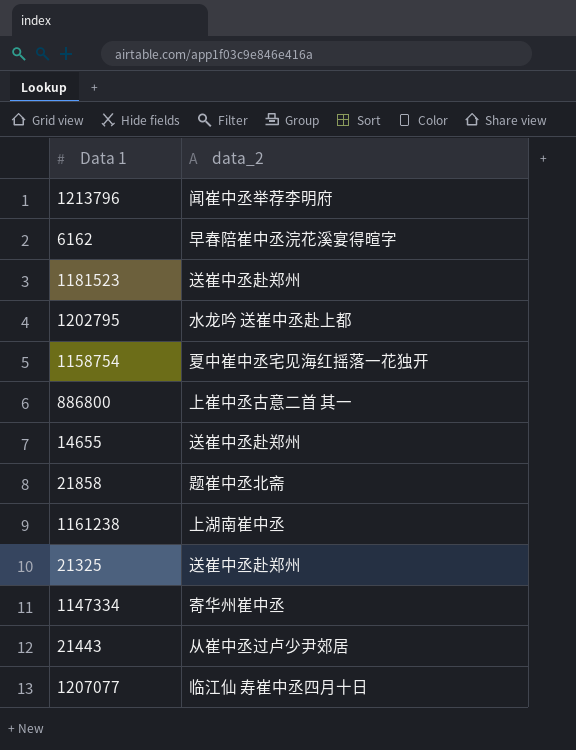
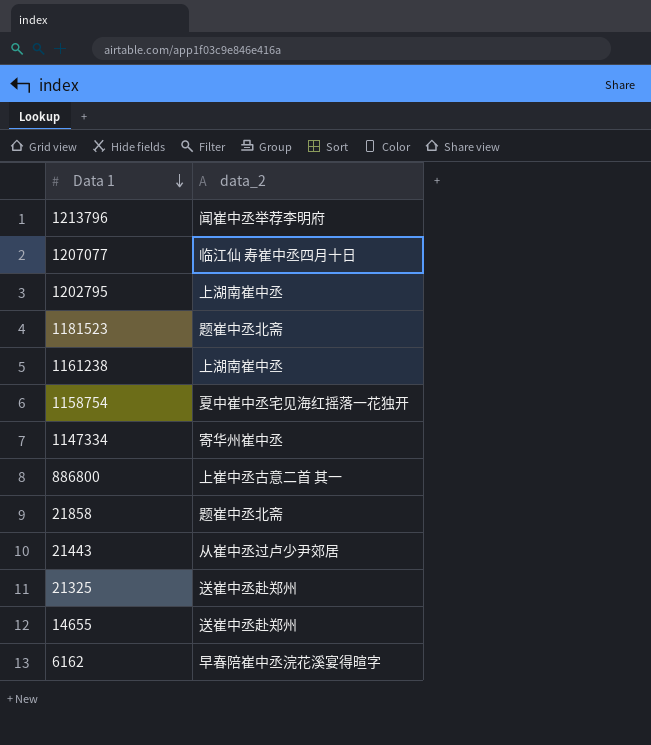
row order: none -> Data 1 descending
1202795 | data_2: 水龙吟 送崔中丞赴上都 -> 上湖南崔中丞
1181523 | data_2: 送崔中丞赴郑州 -> 题崔中丞北斋

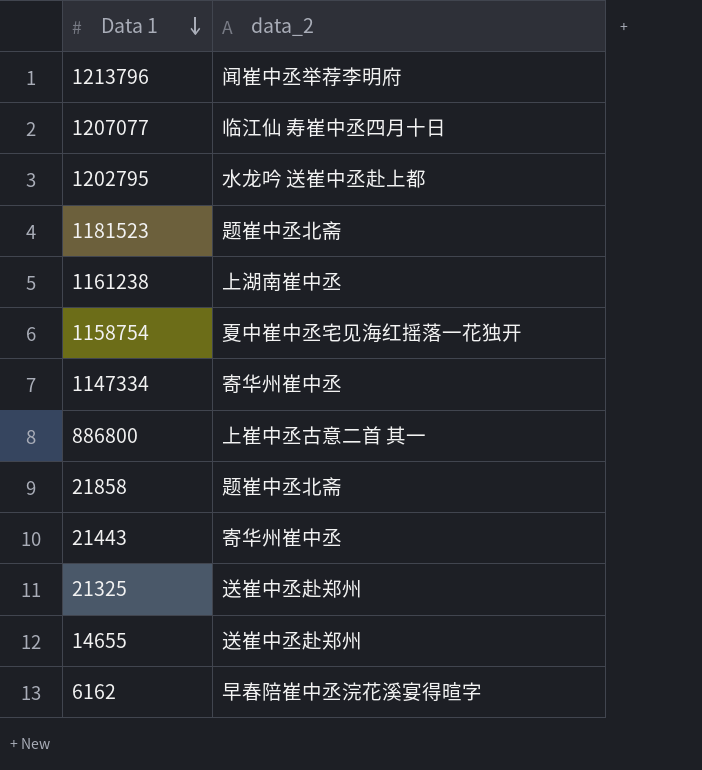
1202795 | data_2: 上湖南崔中丞 -> 水龙吟 送崔中丞赴上都
21443 | data_2: 从崔中丞过卢少尹郊居 -> 寄华州崔中丞

